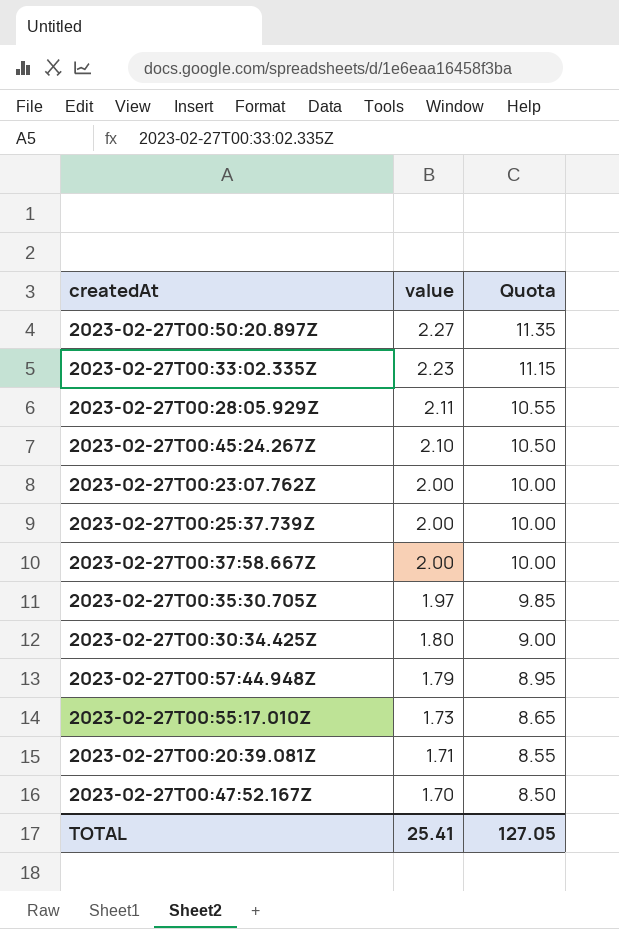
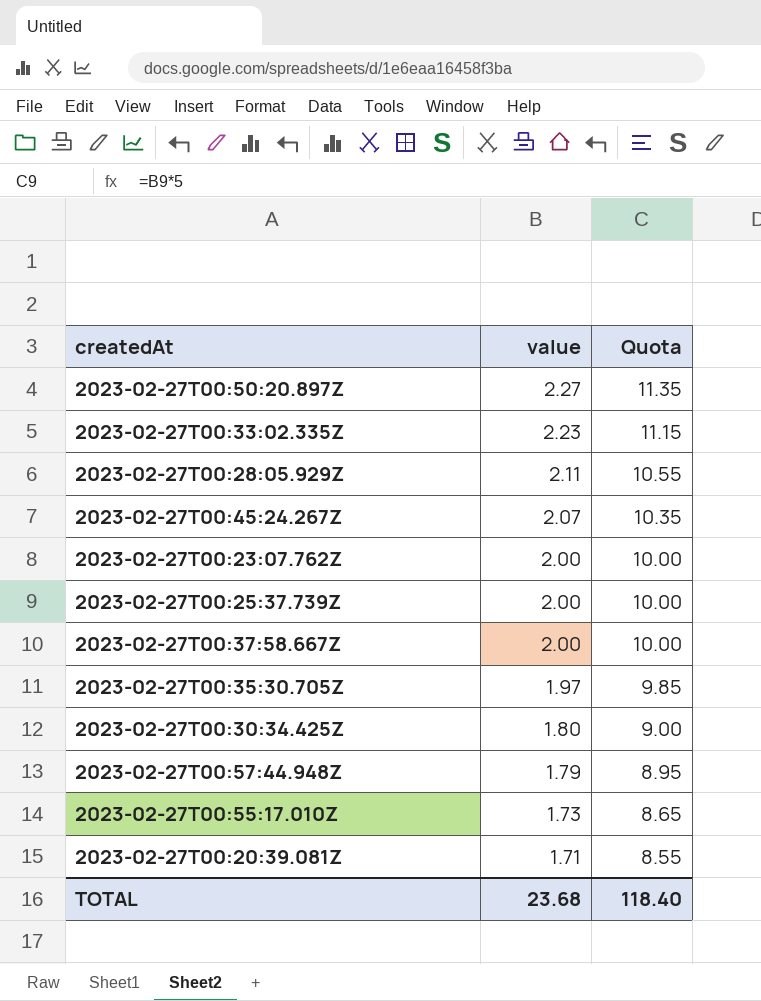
row 2023-02-27T00:47:52.167Z: 1.70 | 8.50 -> none
2023-02-27T00:45:24.267Z | value: 2.10 -> 2.07
2023-02-27T00:45:24.267Z | Quota: 10.50 -> 10.35
TOTAL | value: 25.41 -> 23.68
TOTAL | Quota: 127.05 -> 118.40

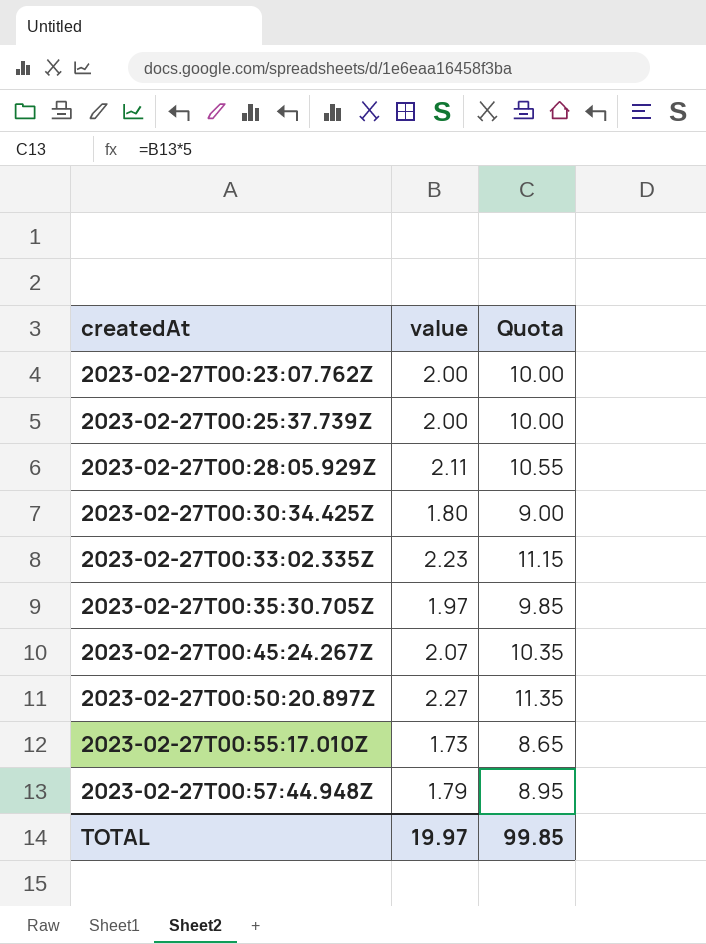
row order: value descending -> createdAt ascending
row 2023-02-27T00:37:58.667Z: 2.00 | 10.00 -> none
row 2023-02-27T00:20:39.081Z: 1.71 | 8.55 -> none
TOTAL | value: 23.68 -> 19.97
TOTAL | Quota: 118.40 -> 99.85

